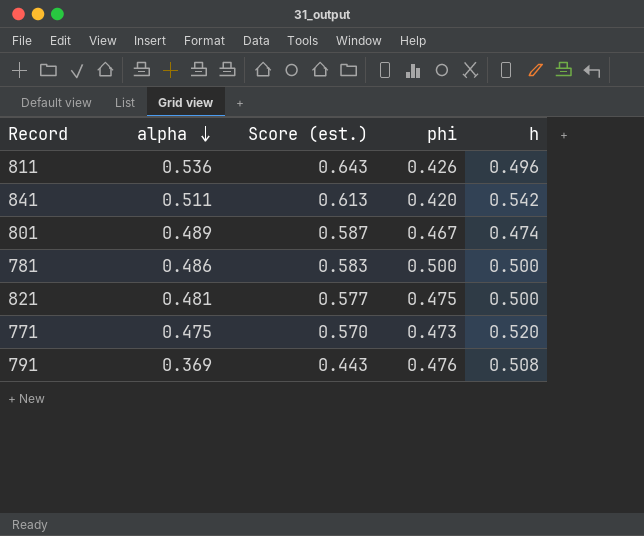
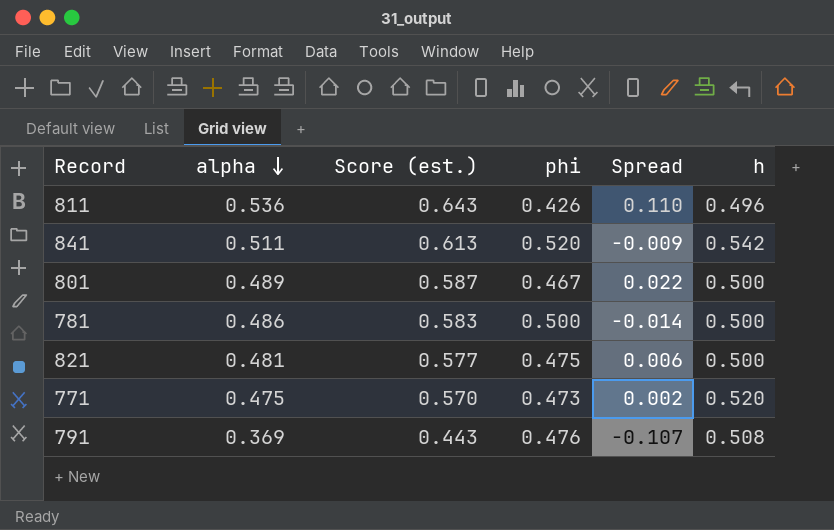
column Spread | formula: none -> [alpha] - [phi]
841 | phi: 0.420 -> 0.520
801 | h: 0.474 -> 0.500

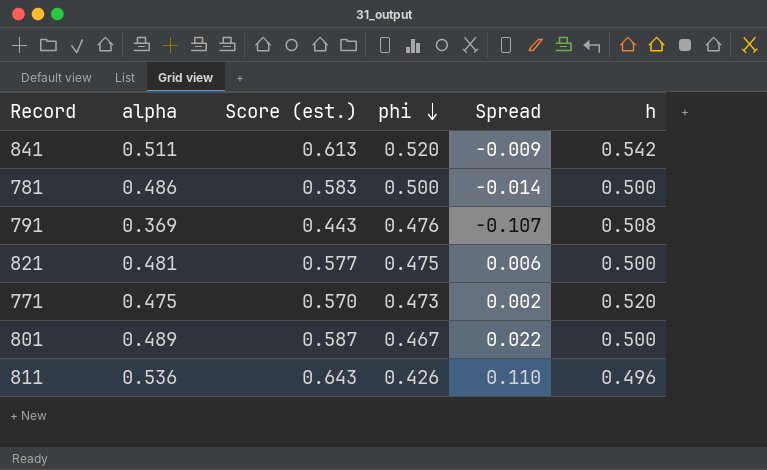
row order: alpha descending -> phi descending

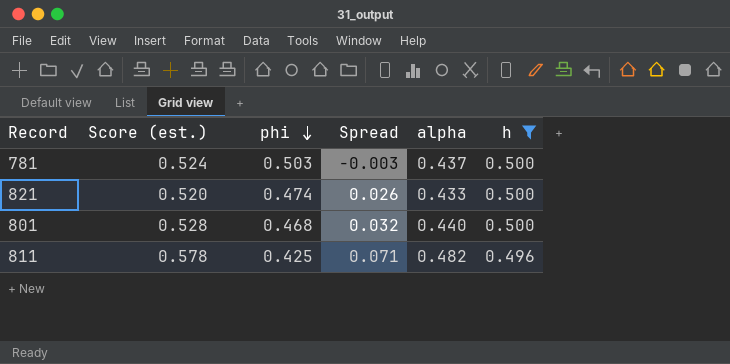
filter: none -> h <= 0.500
column Spread | formula: [alpha] - [phi] -> [h] - [phi]
column alpha | position: 2 -> 5
781 | Score (est.): 0.583 -> 0.524
781 | phi: 0.500 -> 0.503
781 | alpha: 0.486 -> 0.437
821 | Score (est.): 0.577 -> 0.520
821 | phi: 0.475 -> 0.474
821 | alpha: 0.481 -> 0.433
801 | Score (est.): 0.587 -> 0.528
801 | phi: 0.467 -> 0.468
801 | alpha: 0.489 -> 0.440
811 | Score (est.): 0.643 -> 0.578
811 | phi: 0.426 -> 0.425
811 | alpha: 0.536 -> 0.482

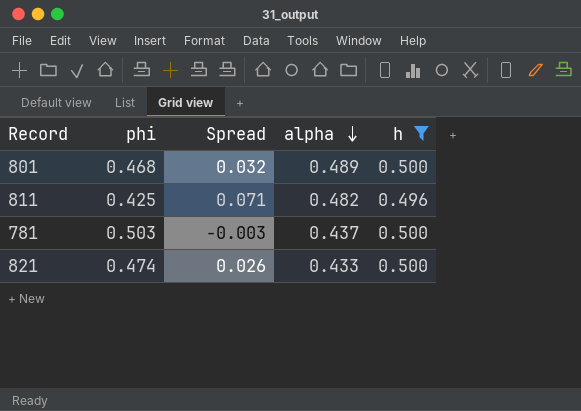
row order: phi descending -> alpha descending
column Score (est.) | formula: [alpha] * 1.2 -> none
801 | alpha: 0.440 -> 0.489

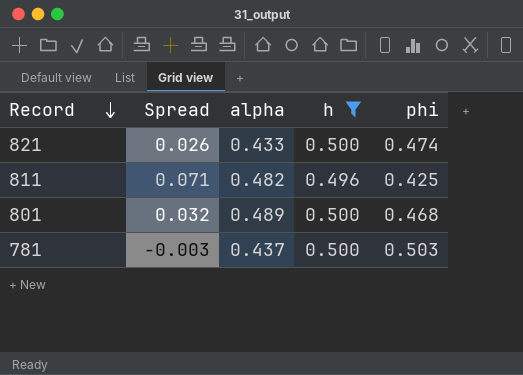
row order: alpha descending -> Record descending
column phi | position: 2 -> 5

